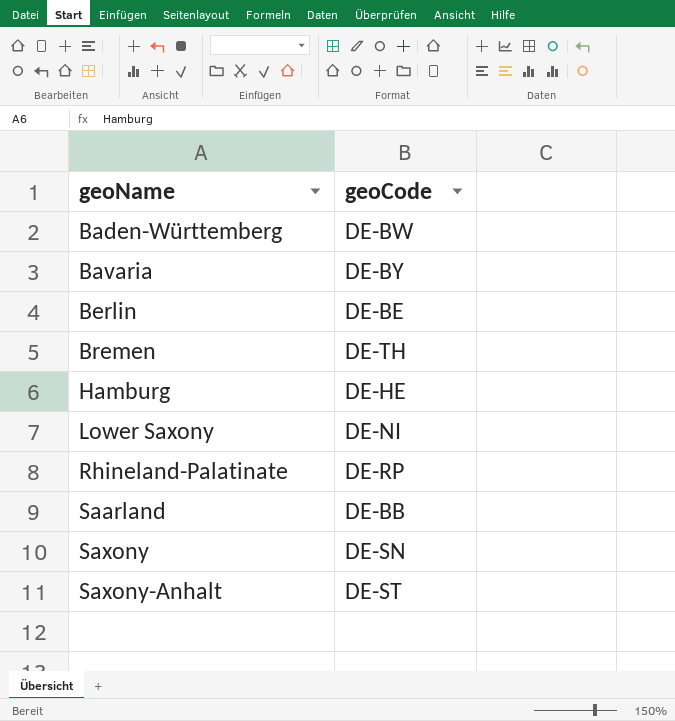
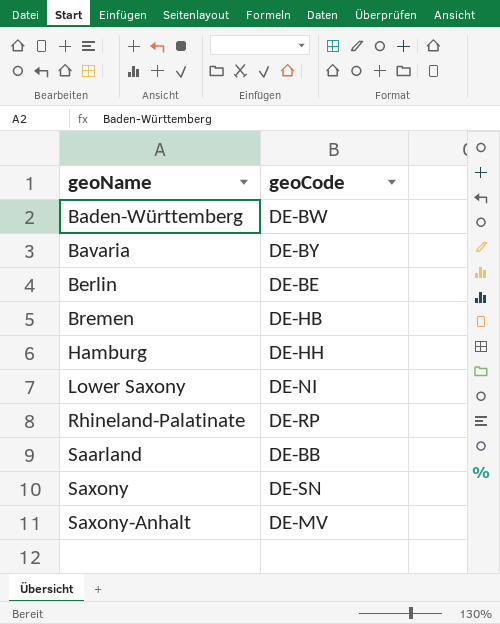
Bremen | geoCode: DE-TH -> DE-HB
Hamburg | geoCode: DE-HE -> DE-HH
Saxony-Anhalt | geoCode: DE-ST -> DE-MV

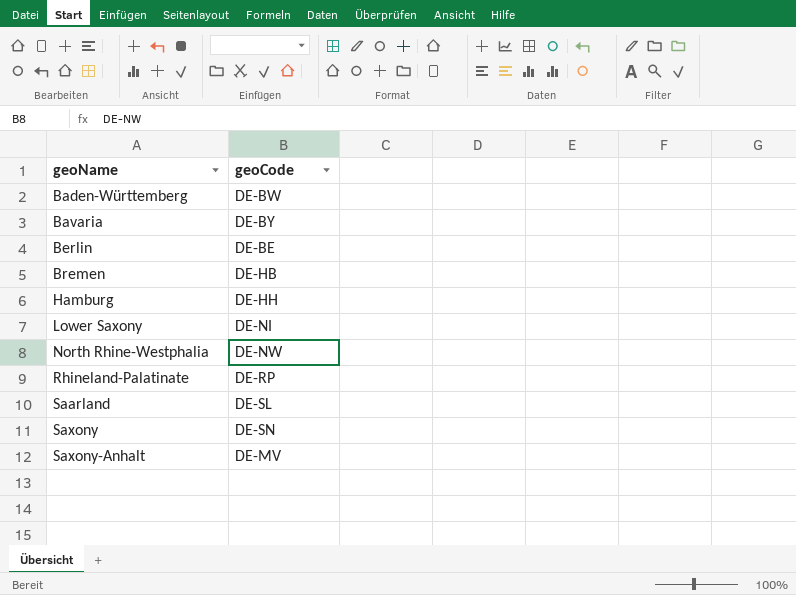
row North Rhine-Westphalia: none -> DE-NW
Saarland | geoCode: DE-BB -> DE-SL

